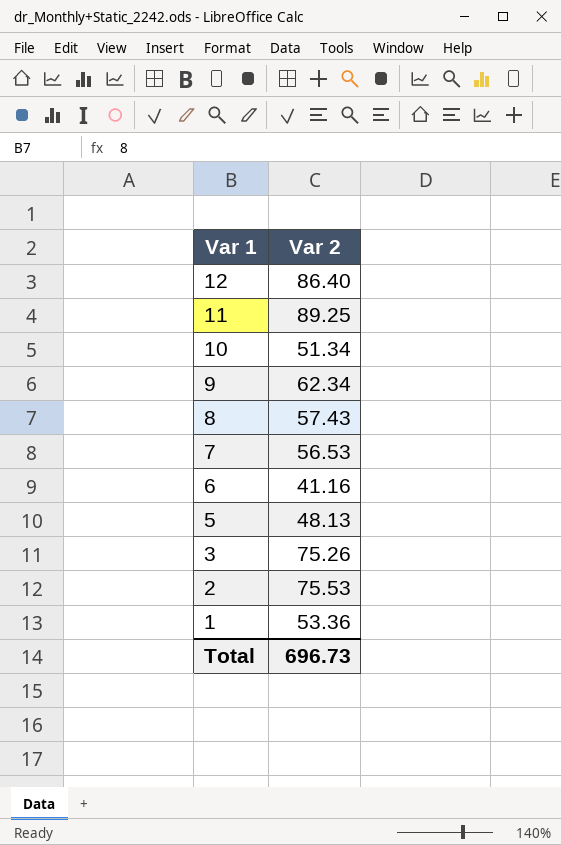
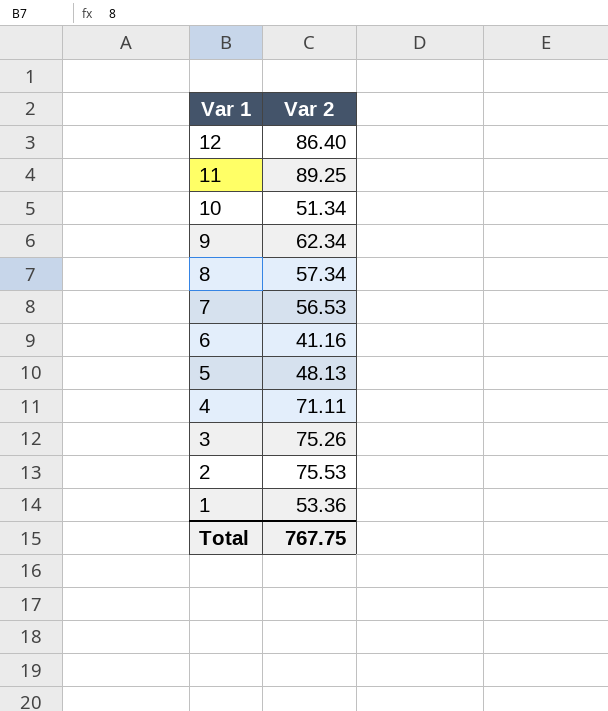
8 | Var 2: 57.43 -> 57.34
row 4: none -> 71.11
Total | Var 2: 696.73 -> 767.75

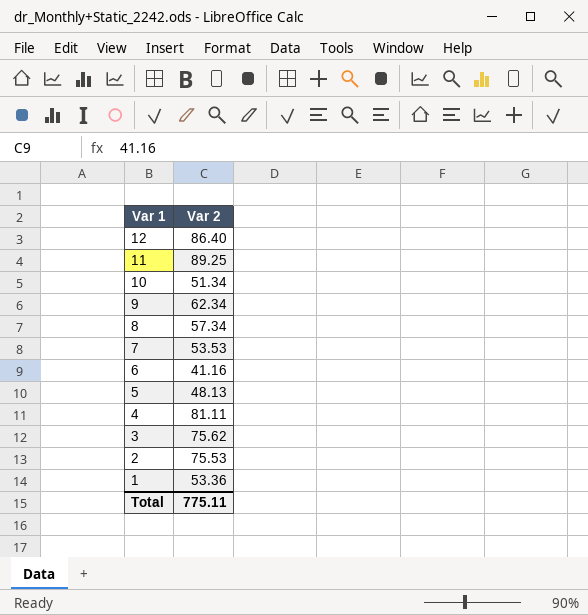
7 | Var 2: 56.53 -> 53.53
4 | Var 2: 71.11 -> 81.11
3 | Var 2: 75.26 -> 75.62
Total | Var 2: 767.75 -> 775.11

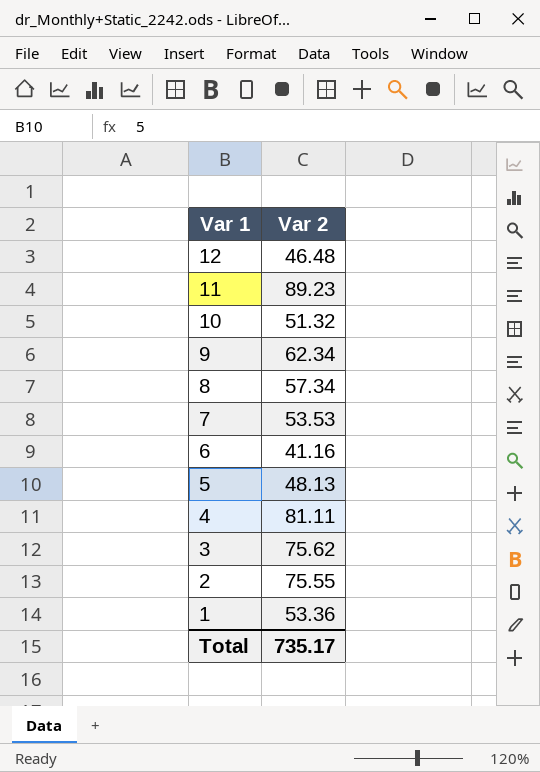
12 | Var 2: 86.40 -> 46.48
11 | Var 2: 89.25 -> 89.23
10 | Var 2: 51.34 -> 51.32
2 | Var 2: 75.53 -> 75.55
Total | Var 2: 775.11 -> 735.17

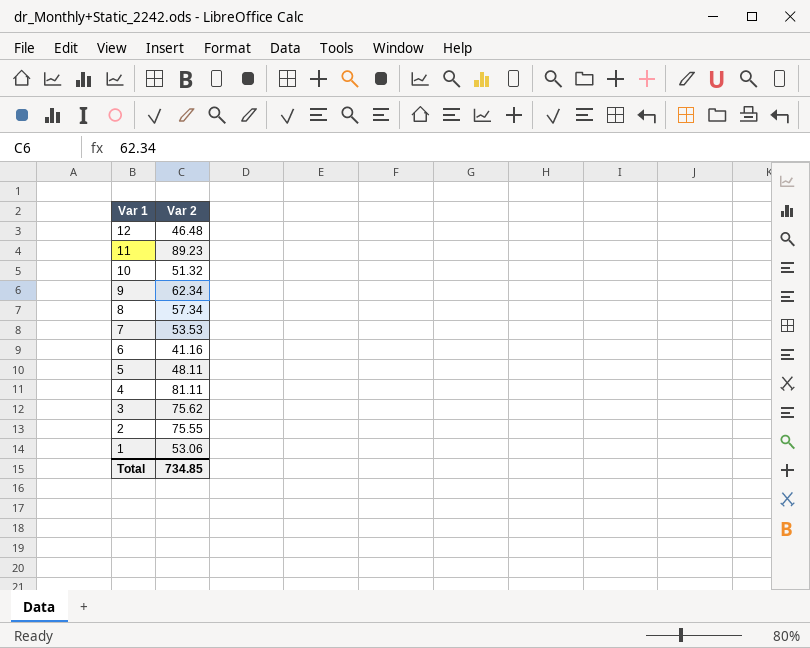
5 | Var 2: 48.13 -> 48.11
1 | Var 2: 53.36 -> 53.06
Total | Var 2: 735.17 -> 734.85

